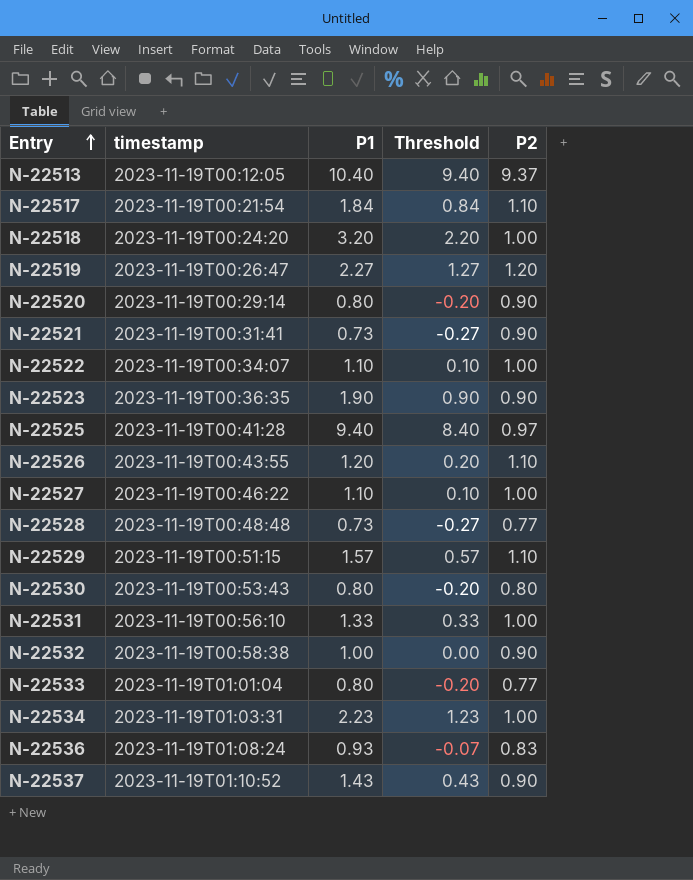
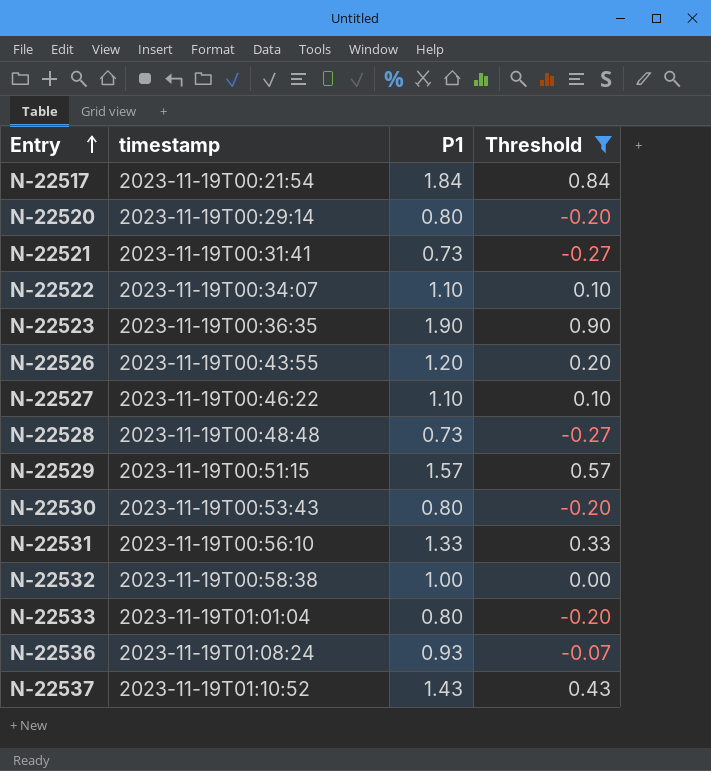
filter: none -> Threshold <= 0.90
column P2 | position: 5 -> none

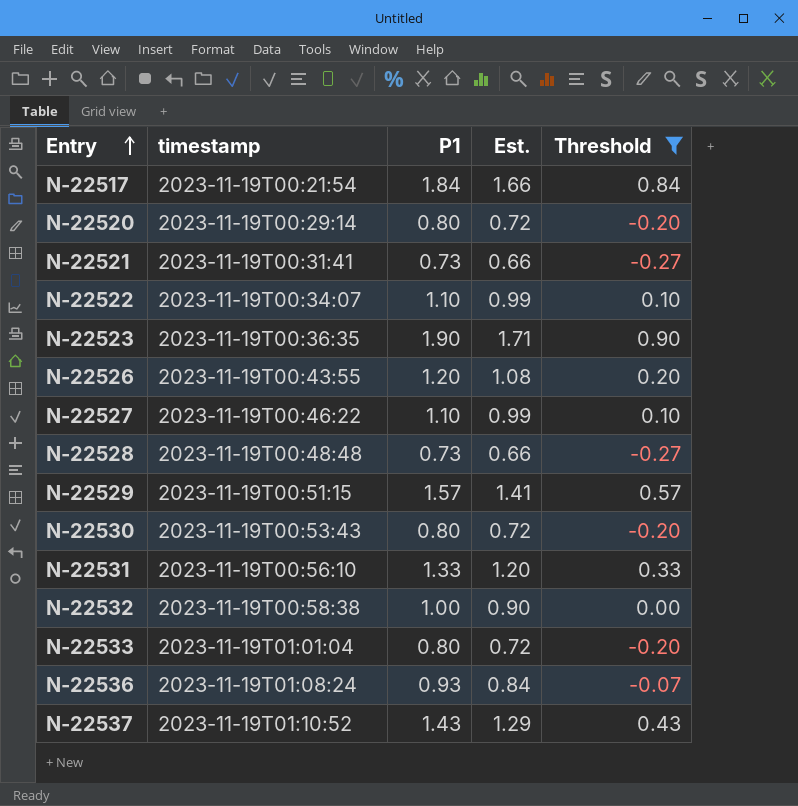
column Est. | formula: none -> [P1] * 0.9

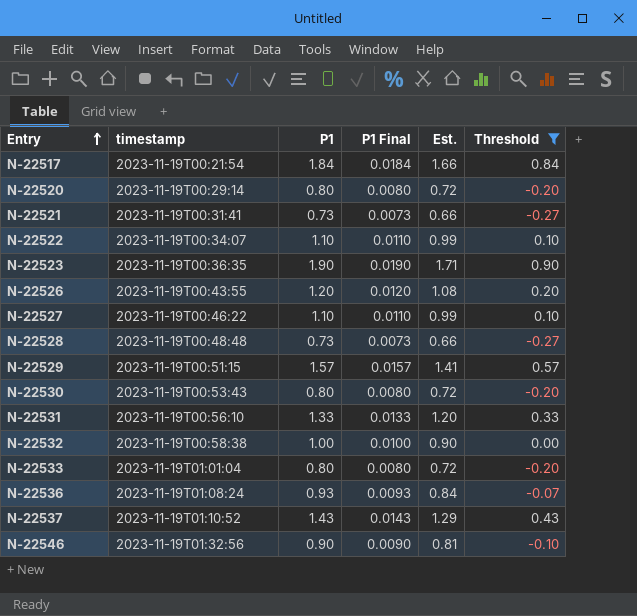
column P1 Final | formula: none -> [P1] * 0.01
row N-22546: none -> 2023-11-19T01:32:56 | 0.90 | 0.0090 | 0.81 | -0.10

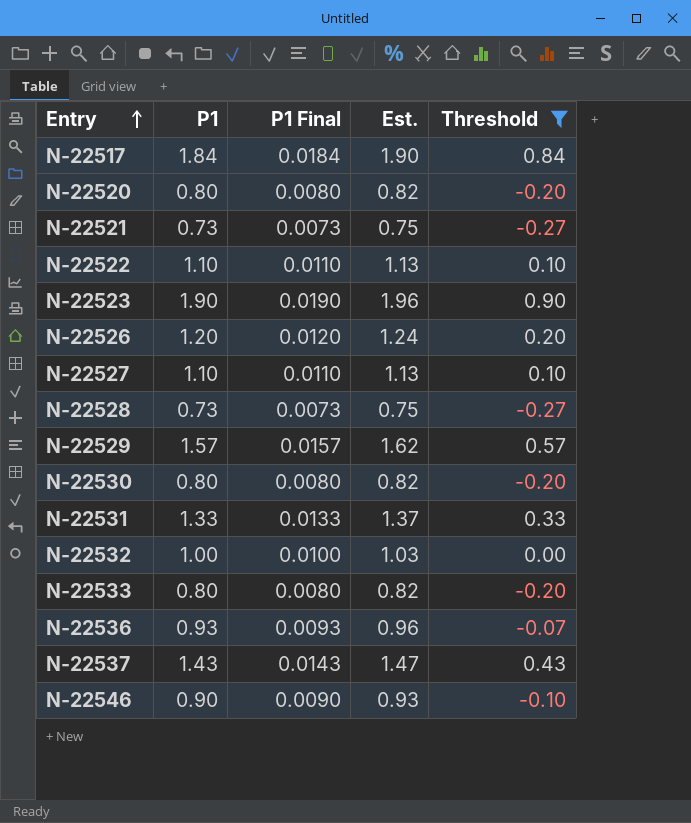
column timestamp | position: 2 -> none
column Est. | formula: [P1] * 0.9 -> [P1] * 1.03

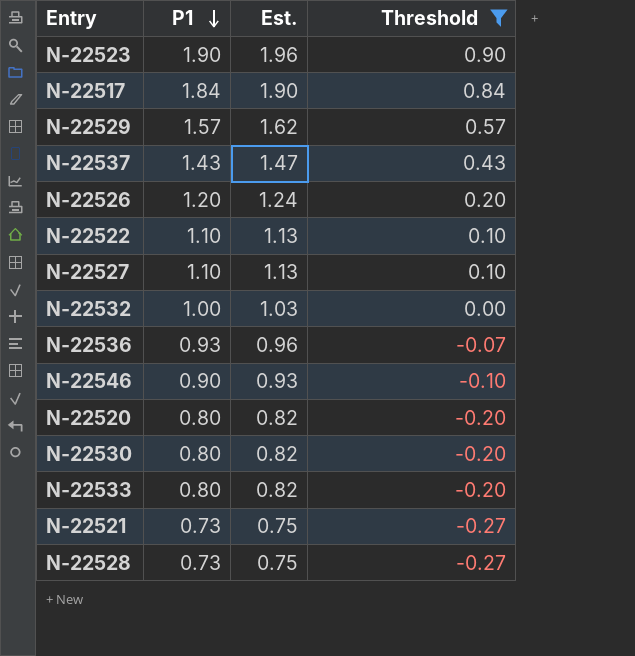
row order: Entry ascending -> P1 descending
column P1 Final | formula: [P1] * 0.01 -> none
row N-22531: 1.33 | 0.0133 | 1.37 | 0.33 -> none

